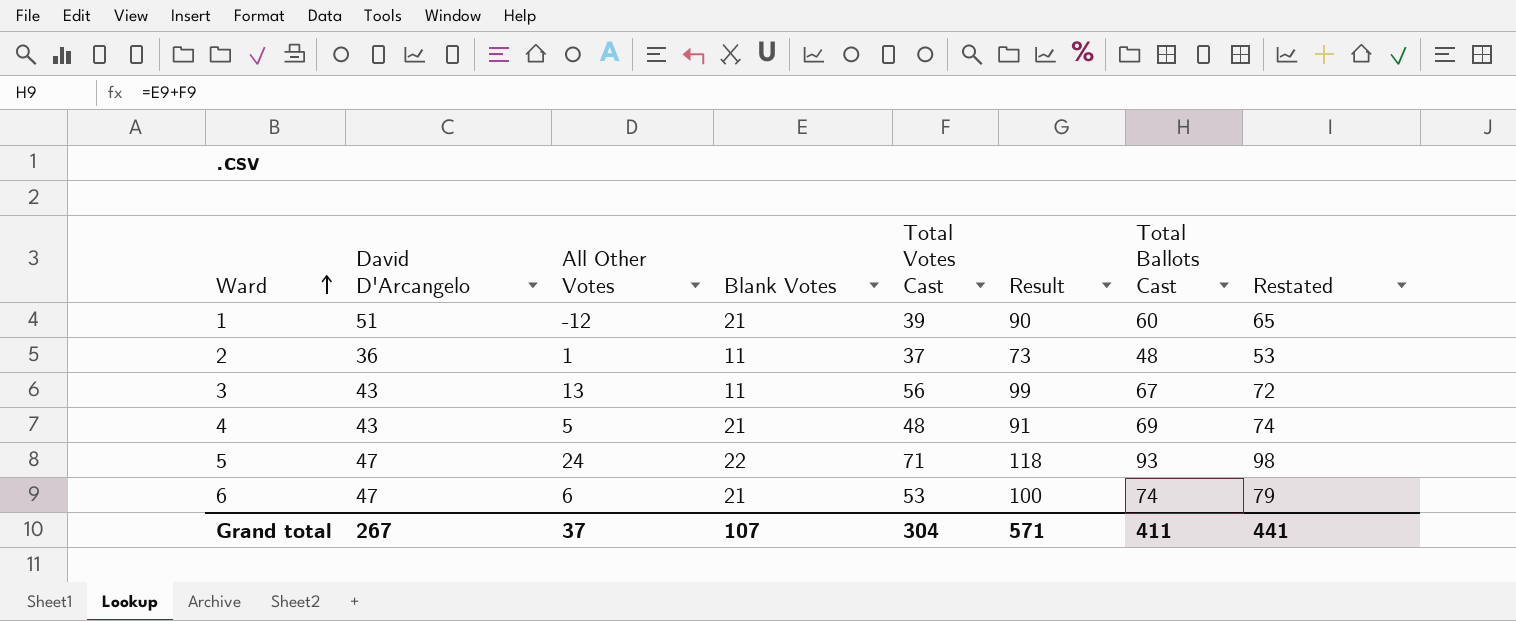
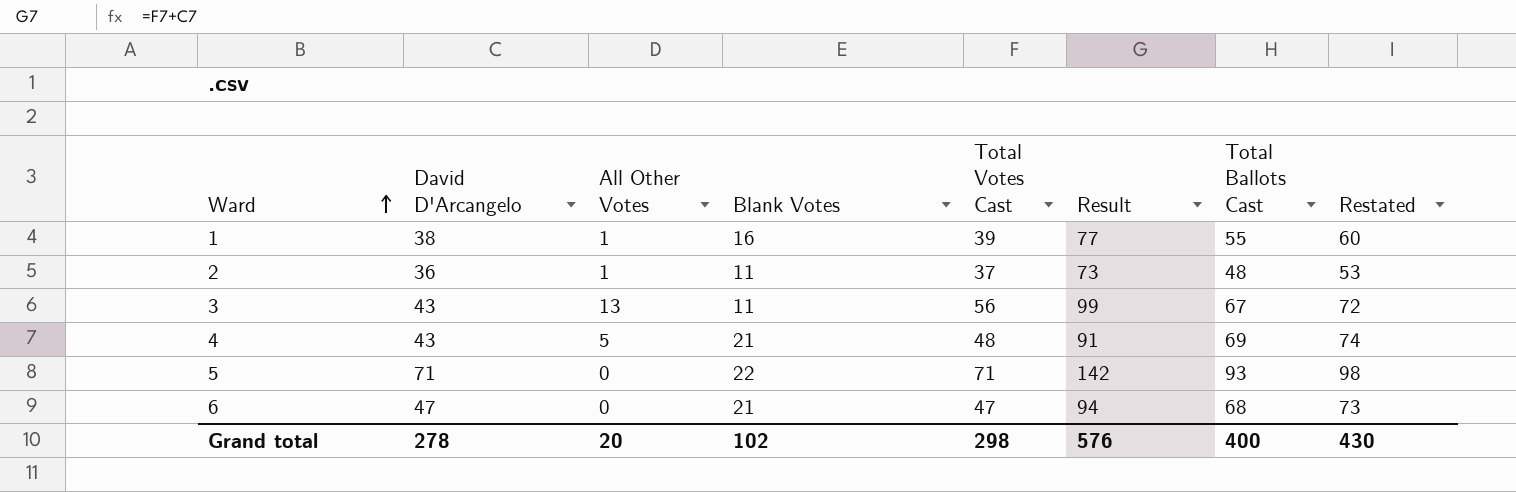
1 | David D'Arcangelo: 51 -> 38
1 | All Other Votes: -12 -> 1
1 | Blank Votes: 21 -> 16
1 | Result: 90 -> 77
1 | Total Ballots Cast: 60 -> 55
1 | Restated: 65 -> 60
5 | David D'Arcangelo: 47 -> 71
5 | All Other Votes: 24 -> 0
5 | Result: 118 -> 142
6 | All Other Votes: 6 -> 0
6 | Total Votes Cast: 53 -> 47
6 | Result: 100 -> 94
6 | Total Ballots Cast: 74 -> 68
6 | Restated: 79 -> 73
Grand total | David D'Arcangelo: 267 -> 278
Grand total | All Other Votes: 37 -> 20
Grand total | Blank Votes: 107 -> 102
Grand total | Total Votes Cast: 304 -> 298
Grand total | Result: 571 -> 576
Grand total | Total Ballots Cast: 411 -> 400
Grand total | Restated: 441 -> 430

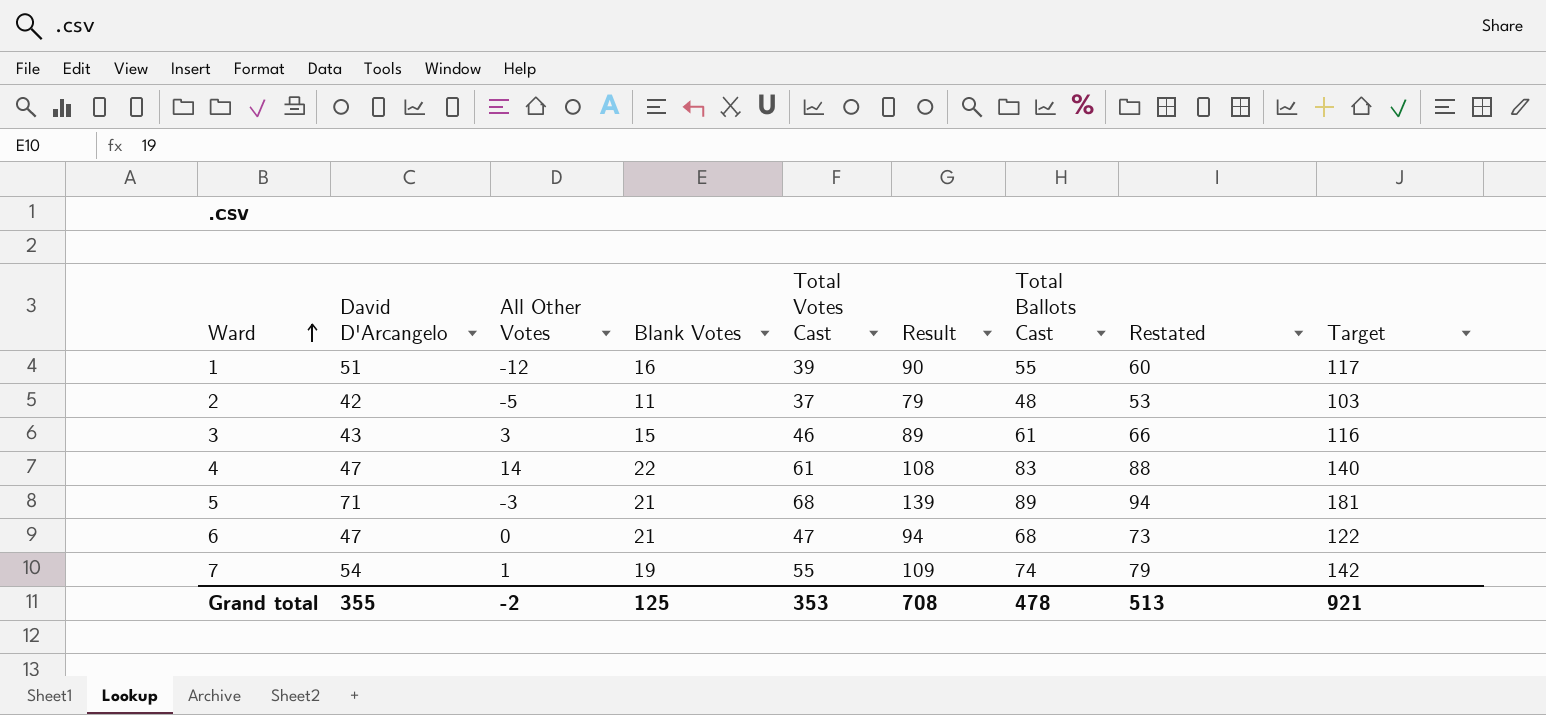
column Target | formula: none -> [Result] * 1.3
1 | David D'Arcangelo: 38 -> 51
1 | All Other Votes: 1 -> -12
1 | Result: 77 -> 90
2 | David D'Arcangelo: 36 -> 42
2 | All Other Votes: 1 -> -5
2 | Result: 73 -> 79
3 | All Other Votes: 13 -> 3
3 | Blank Votes: 11 -> 15
3 | Total Votes Cast: 56 -> 46
3 | Result: 99 -> 89
3 | Total Ballots Cast: 67 -> 61
3 | Restated: 72 -> 66
4 | David D'Arcangelo: 43 -> 47
4 | All Other Votes: 5 -> 14
4 | Blank Votes: 21 -> 22
4 | Total Votes Cast: 48 -> 61
4 | Result: 91 -> 108
4 | Total Ballots Cast: 69 -> 83
4 | Restated: 74 -> 88
5 | All Other Votes: 0 -> -3
5 | Blank Votes: 22 -> 21
5 | Total Votes Cast: 71 -> 68
5 | Result: 142 -> 139
5 | Total Ballots Cast: 93 -> 89
5 | Restated: 98 -> 94
row 7: none -> 54 | 1 | 19 | 55 | 109 | 74 | 79 | 142
Grand total | David D'Arcangelo: 278 -> 355
Grand total | All Other Votes: 20 -> -2
Grand total | Blank Votes: 102 -> 125
Grand total | Total Votes Cast: 298 -> 353
Grand total | Result: 576 -> 708
Grand total | Total Ballots Cast: 400 -> 478
Grand total | Restated: 430 -> 513

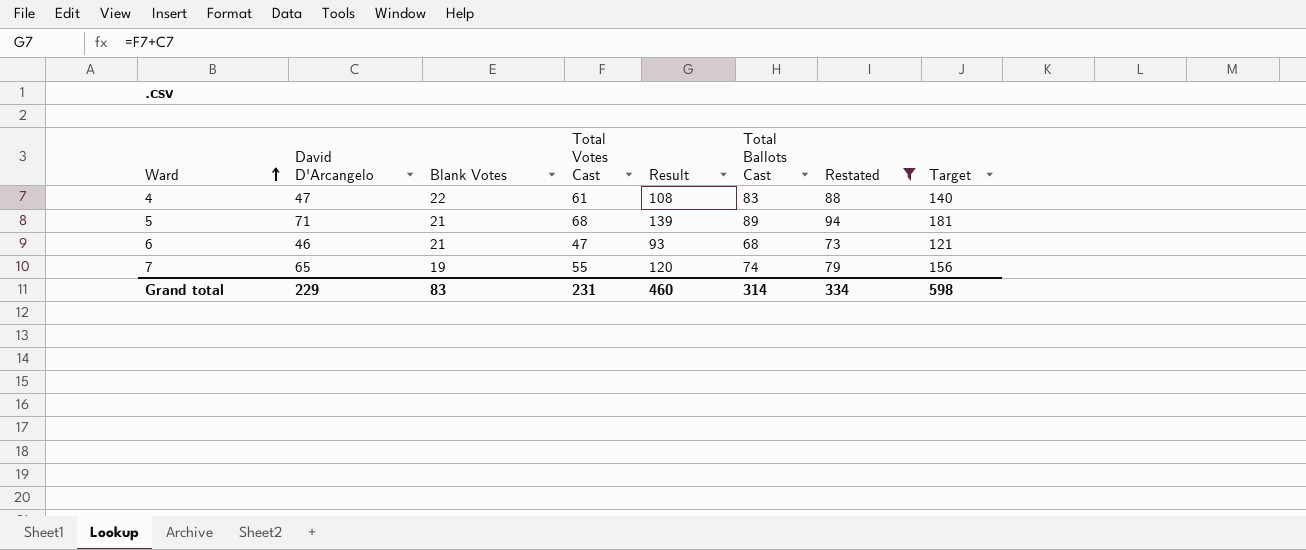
filter: none -> Restated >= 73
column All Other Votes | formula: [Total Votes Cast] - [David D'Arcangelo] -> none
6 | David D'Arcangelo: 47 -> 46
6 | Result: 94 -> 93
6 | Target: 122 -> 121
7 | David D'Arcangelo: 54 -> 65
7 | Result: 109 -> 120
7 | Target: 142 -> 156
Grand total | David D'Arcangelo: 355 -> 229
Grand total | Blank Votes: 125 -> 83
Grand total | Total Votes Cast: 353 -> 231
Grand total | Result: 708 -> 460
Grand total | Total Ballots Cast: 478 -> 314
Grand total | Restated: 513 -> 334
Grand total | Target: 921 -> 598

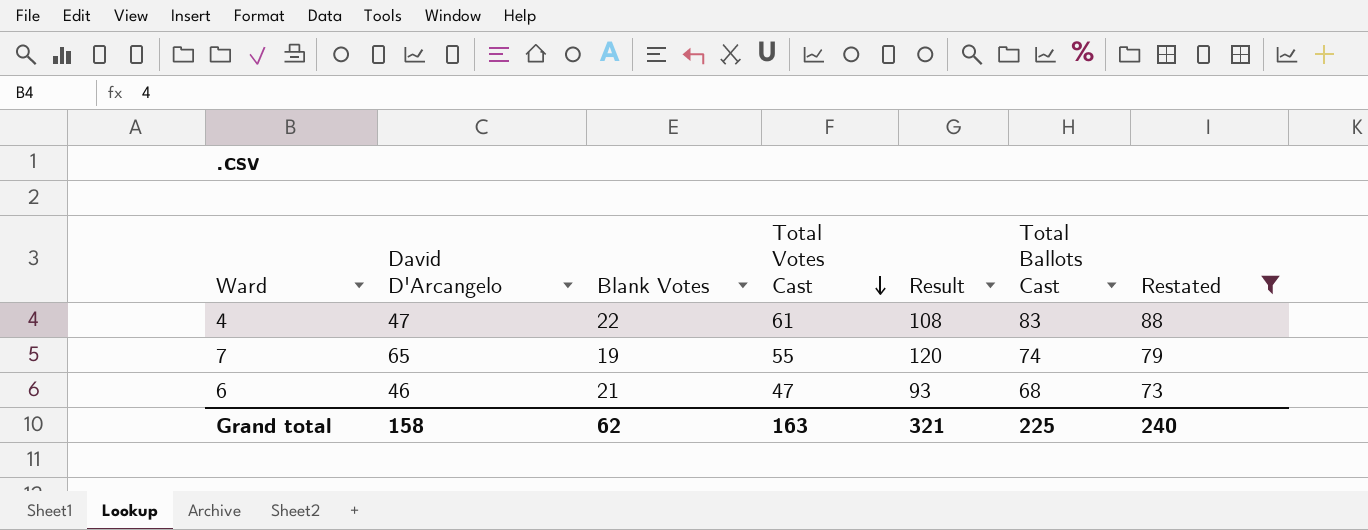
row order: Ward ascending -> Total Votes Cast descending
column Target | formula: [Result] * 1.3 -> none
row 5: 71 | 21 | 68 | 139 | 89 | 94 | 181 -> none
Grand total | David D'Arcangelo: 229 -> 158
Grand total | Blank Votes: 83 -> 62
Grand total | Total Votes Cast: 231 -> 163
Grand total | Result: 460 -> 321
Grand total | Total Ballots Cast: 314 -> 225
Grand total | Restated: 334 -> 240

